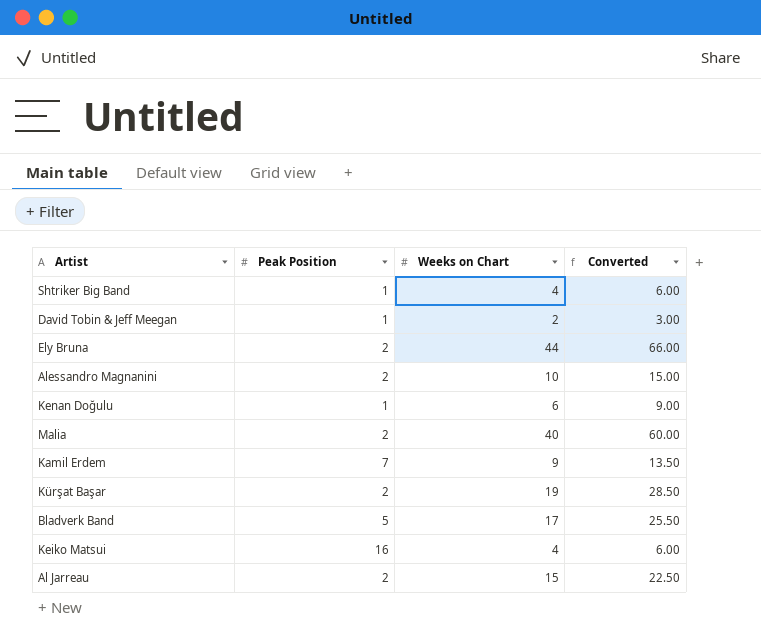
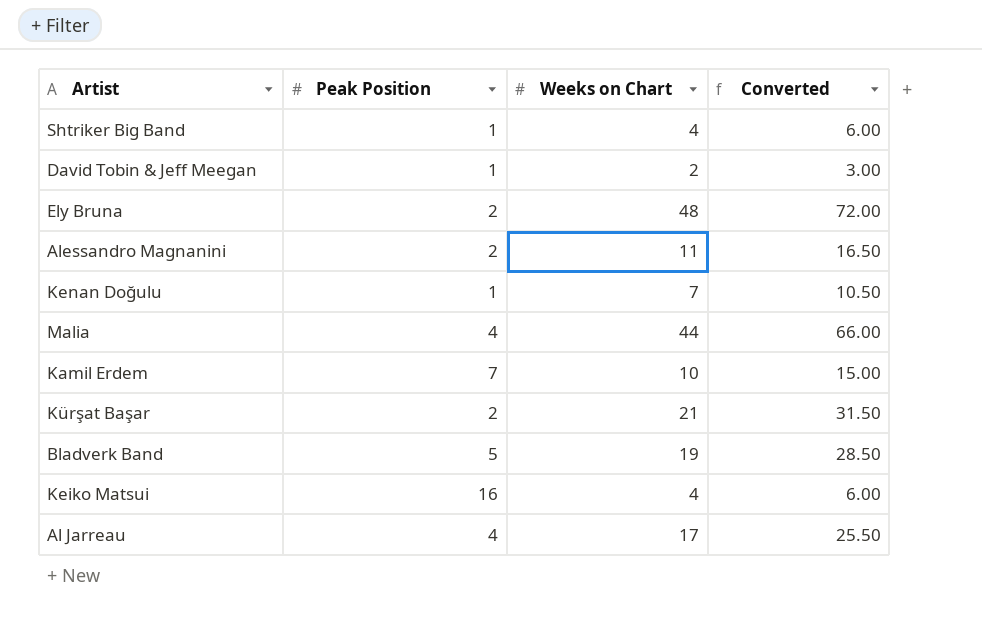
Ely Bruna | Weeks on Chart: 44 -> 48
Ely Bruna | Converted: 66.00 -> 72.00
Alessandro Magnanini | Weeks on Chart: 10 -> 11
Alessandro Magnanini | Converted: 15.00 -> 16.50
Kenan Doğulu | Weeks on Chart: 6 -> 7
Kenan Doğulu | Converted: 9.00 -> 10.50
Malia | Peak Position: 2 -> 4
Malia | Weeks on Chart: 40 -> 44
Malia | Converted: 60.00 -> 66.00
Kamil Erdem | Weeks on Chart: 9 -> 10
Kamil Erdem | Converted: 13.50 -> 15.00
Kürşat Başar | Weeks on Chart: 19 -> 21
Kürşat Başar | Converted: 28.50 -> 31.50
Bladverk Band | Weeks on Chart: 17 -> 19
Bladverk Band | Converted: 25.50 -> 28.50
Al Jarreau | Peak Position: 2 -> 4
Al Jarreau | Weeks on Chart: 15 -> 17
Al Jarreau | Converted: 22.50 -> 25.50

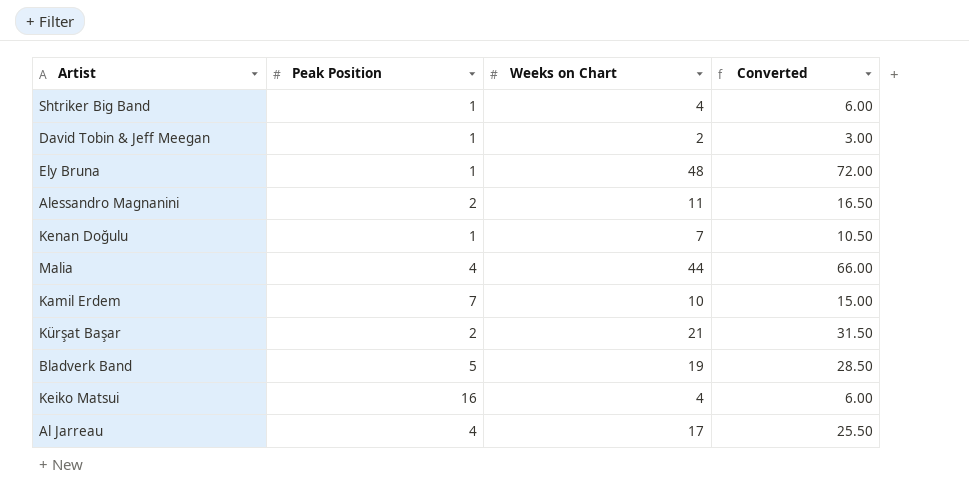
Ely Bruna | Peak Position: 2 -> 1

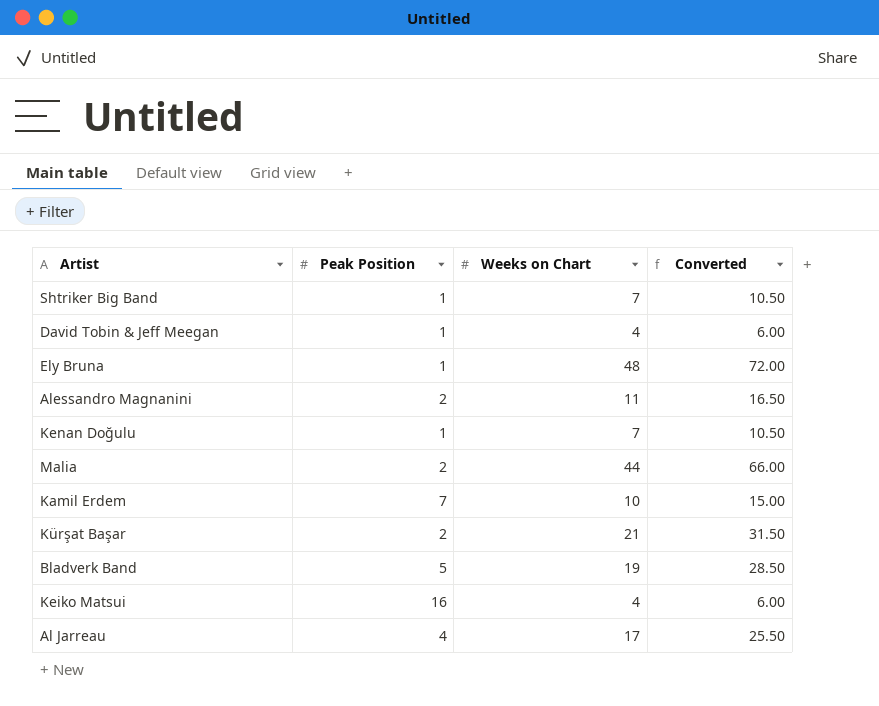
Shtriker Big Band | Weeks on Chart: 4 -> 7
Shtriker Big Band | Converted: 6.00 -> 10.50
David Tobin & Jeff Meegan | Weeks on Chart: 2 -> 4
David Tobin & Jeff Meegan | Converted: 3.00 -> 6.00
Malia | Peak Position: 4 -> 2

